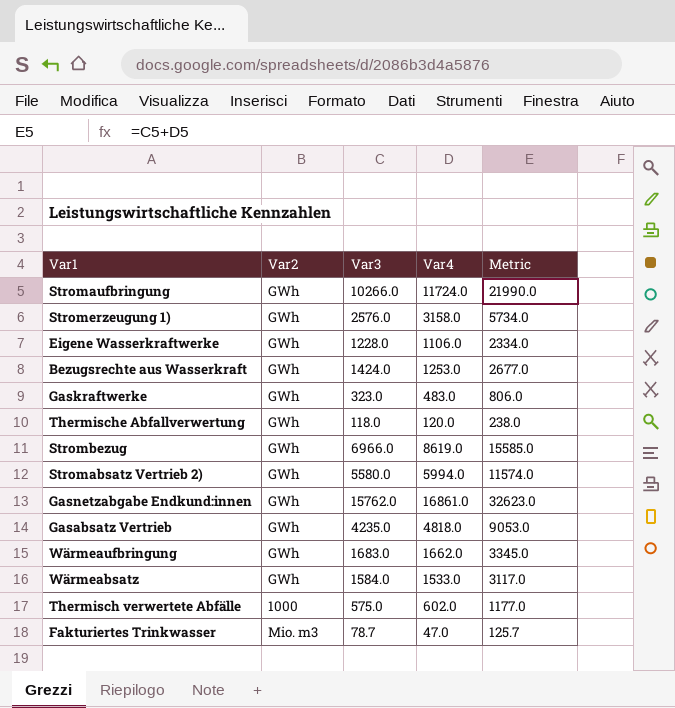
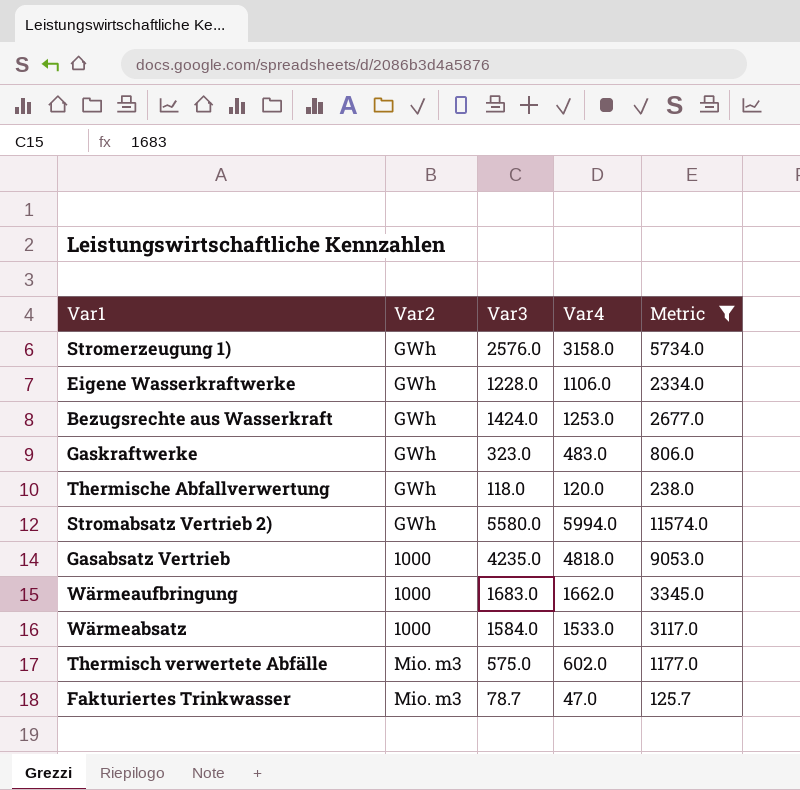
filter: none -> Metric <= 11574.0
Gasabsatz Vertrieb | Var2: GWh -> 1000
Wärmeaufbringung | Var2: GWh -> 1000
Wärmeabsatz | Var2: GWh -> 1000
Thermisch verwertete Abfälle | Var2: 1000 -> Mio. m3

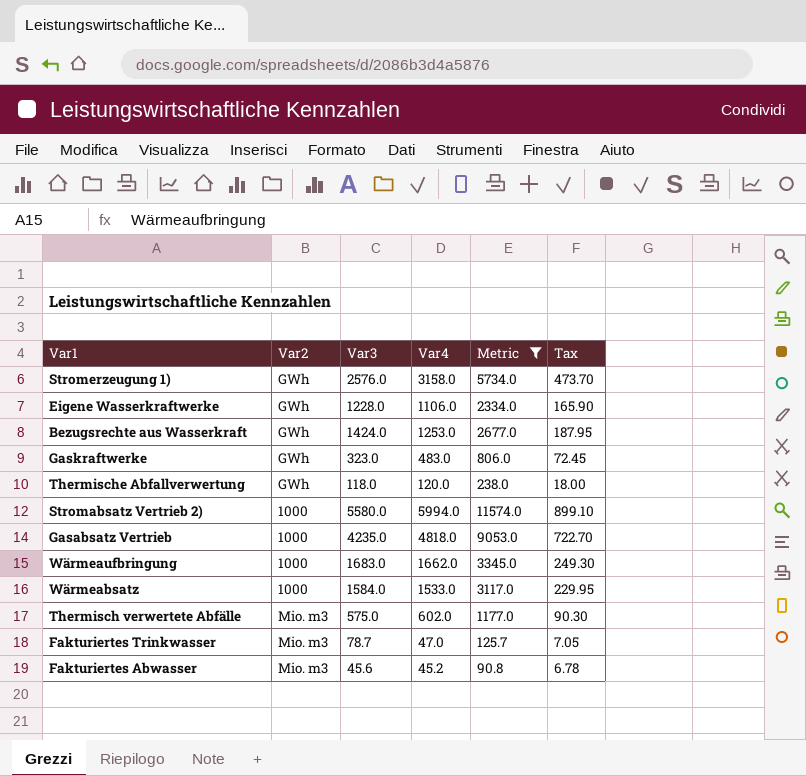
column Tax | formula: none -> [Var4] * 0.15
Stromabsatz Vertrieb 2) | Var2: GWh -> 1000
row Fakturiertes Abwasser: none -> Mio. m3 | 45.6 | 45.2 | 90.8 | 6.78

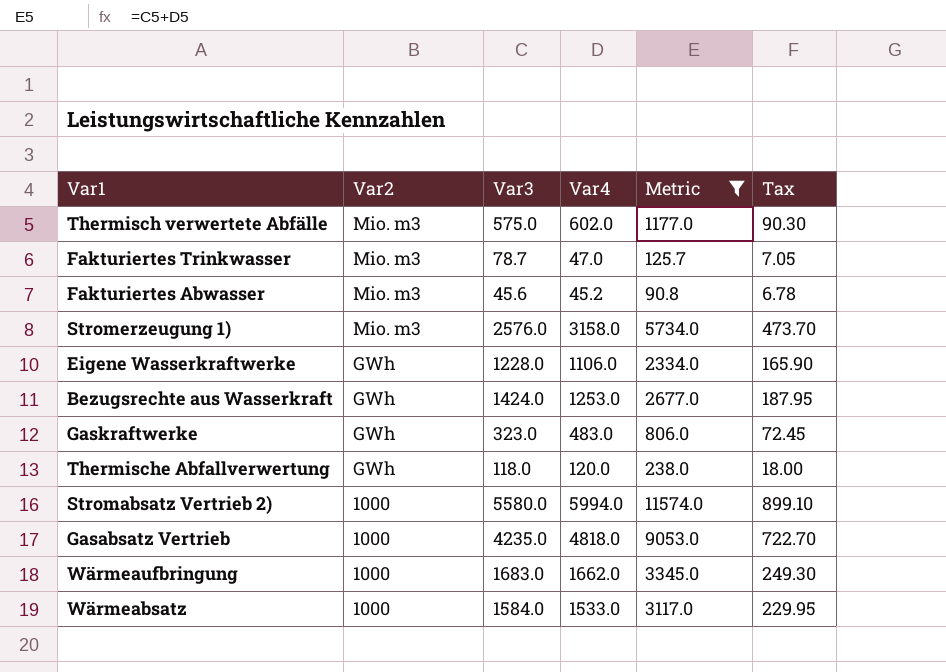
row order: none -> Var2 descending
Stromerzeugung 1) | Var2: GWh -> Mio. m3

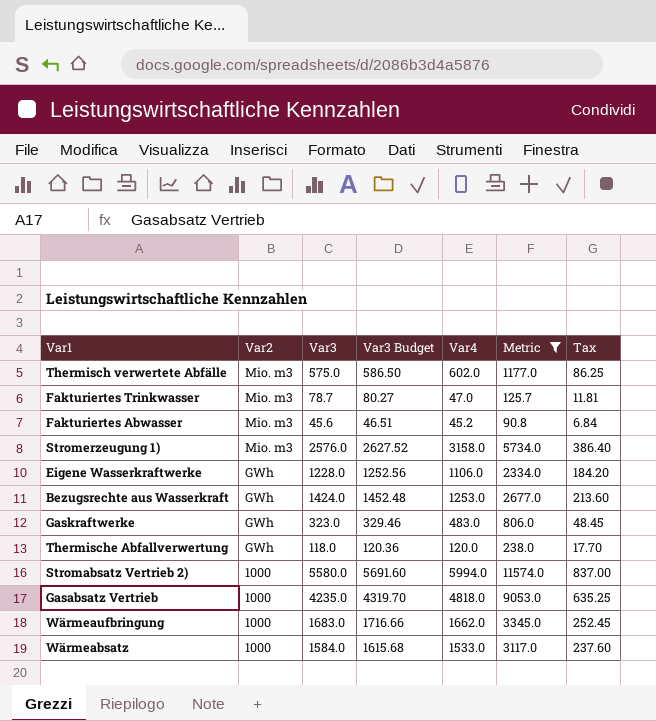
column Var3 Budget | formula: none -> [Var3] * 1.02
column Tax | formula: [Var4] * 0.15 -> [Var3] * 0.15

